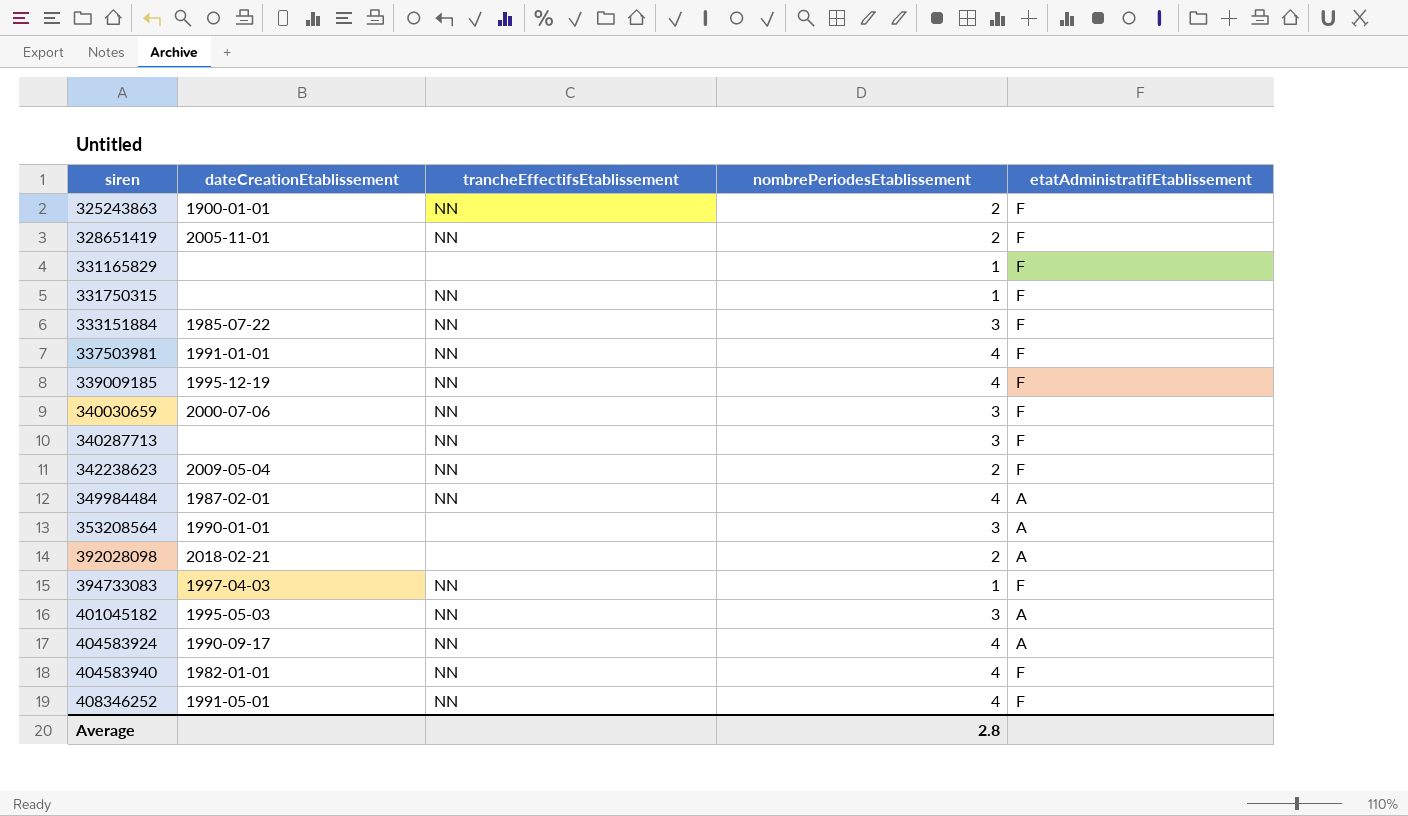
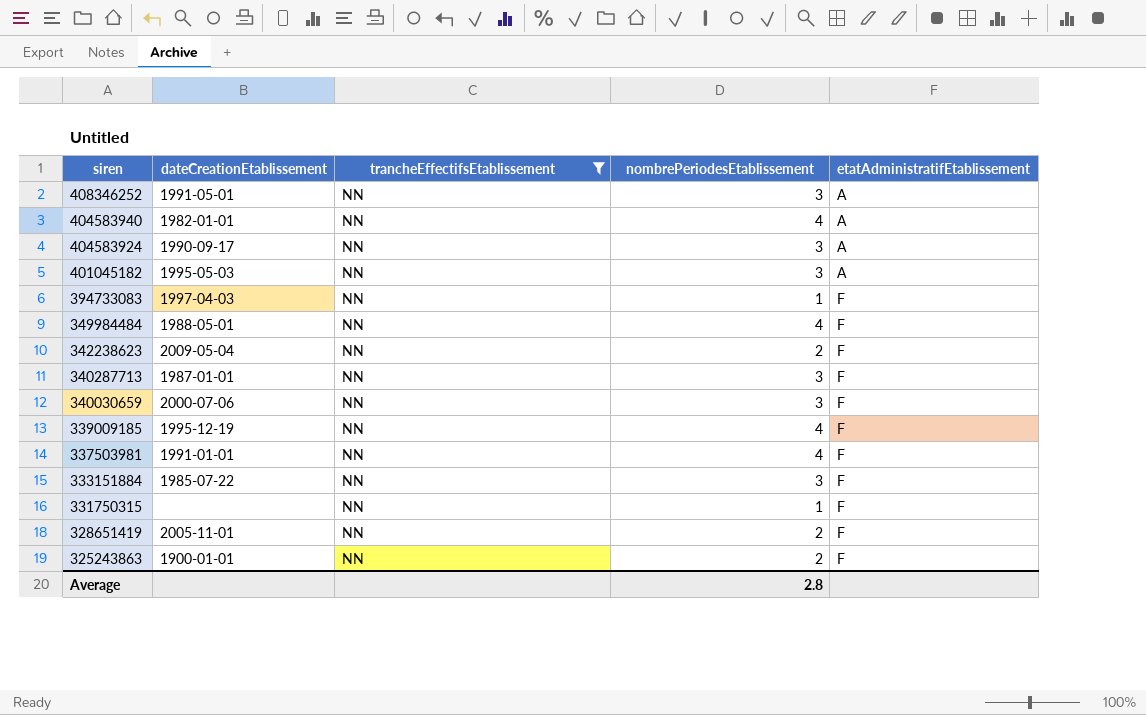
filter: none -> trancheEffectifsEtablissement = NN
row order: siren ascending -> siren descending
408346252 | nombrePeriodesEtablissement: 4 -> 3
408346252 | etatAdministratifEtablissement: F -> A
404583940 | etatAdministratifEtablissement: F -> A
404583924 | nombrePeriodesEtablissement: 4 -> 3
349984484 | dateCreationEtablissement: 1987-02-01 -> 1988-05-01
349984484 | etatAdministratifEtablissement: A -> F
340287713 | dateCreationEtablissement: none -> 1987-01-01

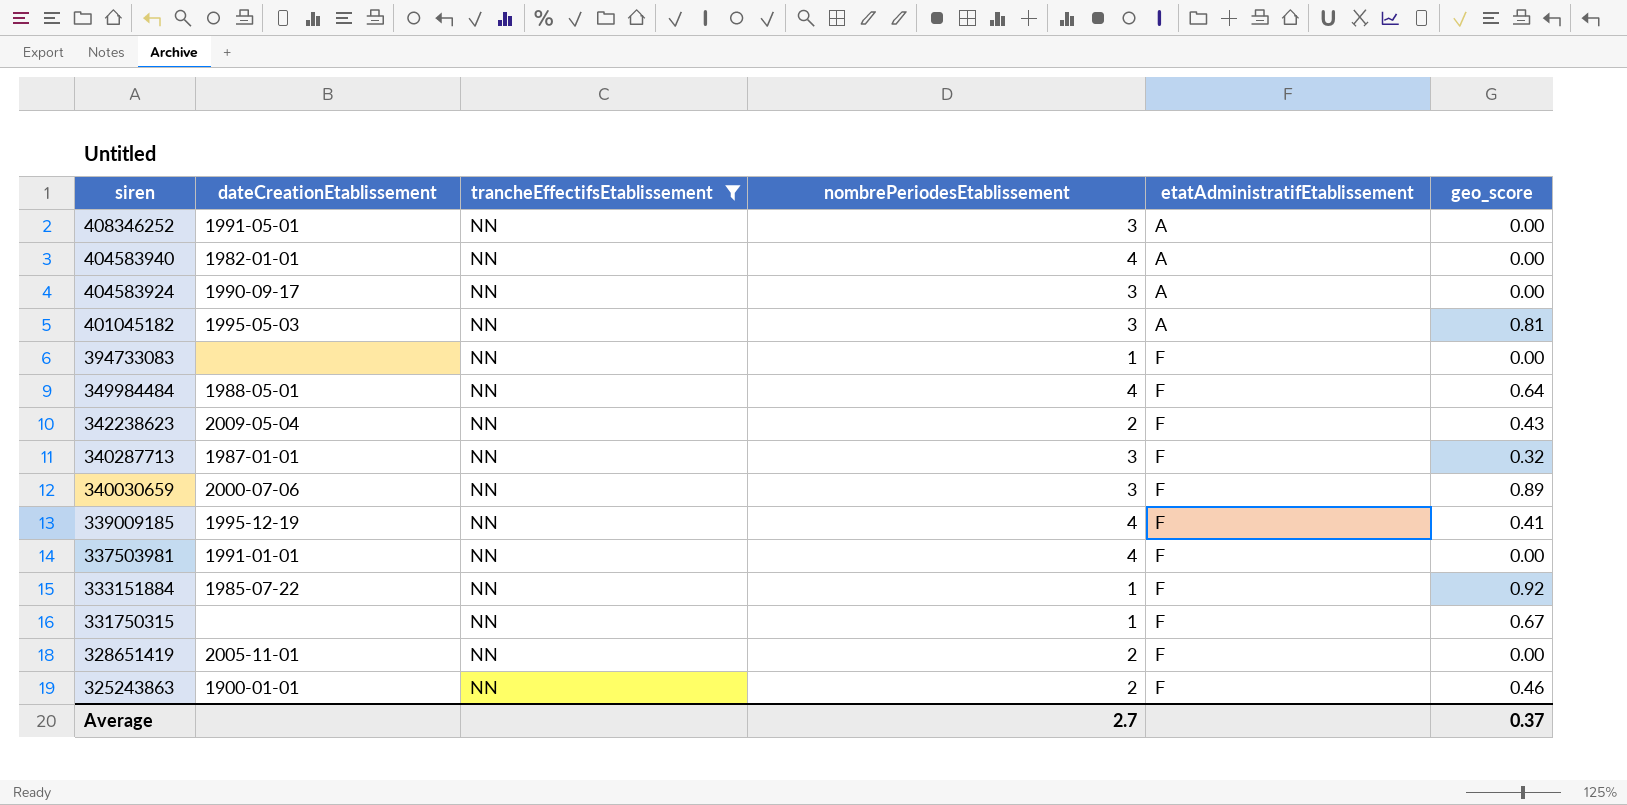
column geo_score | position: none -> 6
394733083 | dateCreationEtablissement: 1997-04-03 -> none
333151884 | nombrePeriodesEtablissement: 3 -> 1
Average | nombrePeriodesEtablissement: 2.8 -> 2.7

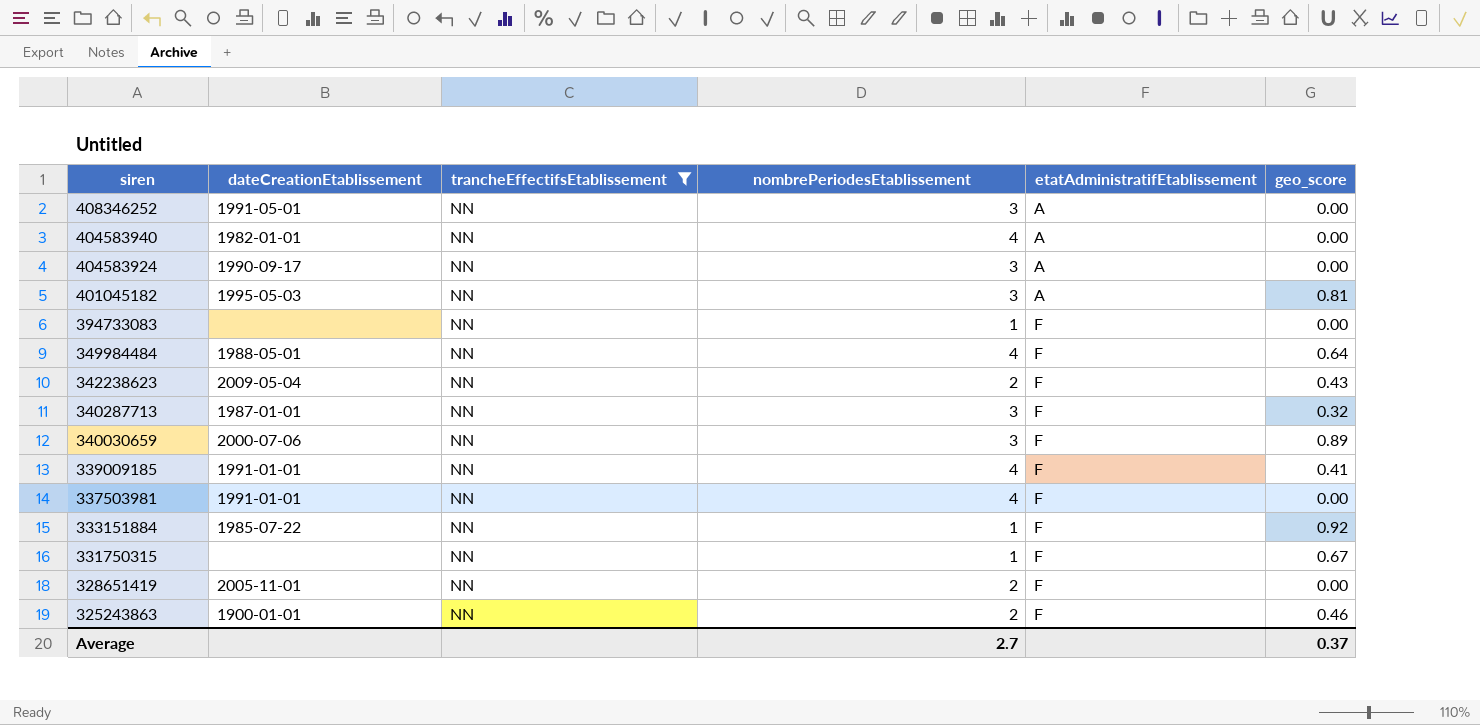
339009185 | dateCreationEtablissement: 1995-12-19 -> 1991-01-01

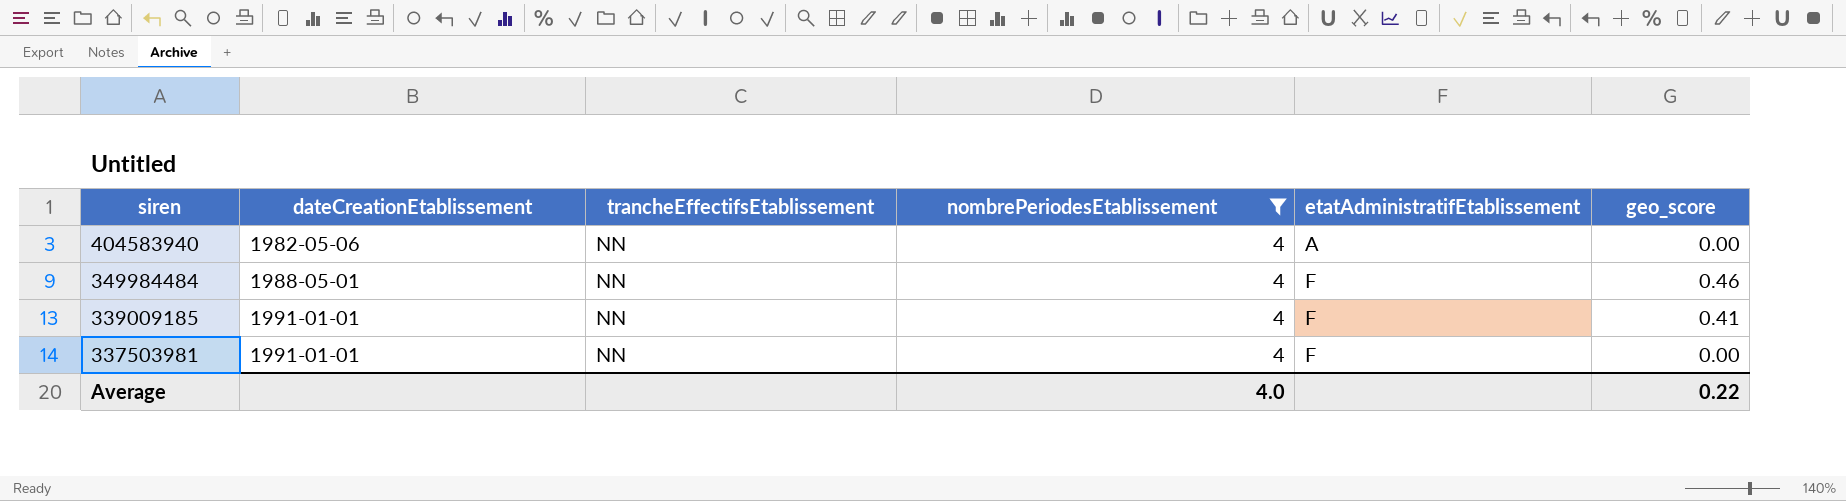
filter: trancheEffectifsEtablissement = NN -> nombrePeriodesEtablissement = 4
404583940 | dateCreationEtablissement: 1982-01-01 -> 1982-05-06
349984484 | geo_score: 0.64 -> 0.46
Average | nombrePeriodesEtablissement: 2.7 -> 4.0
Average | geo_score: 0.37 -> 0.22

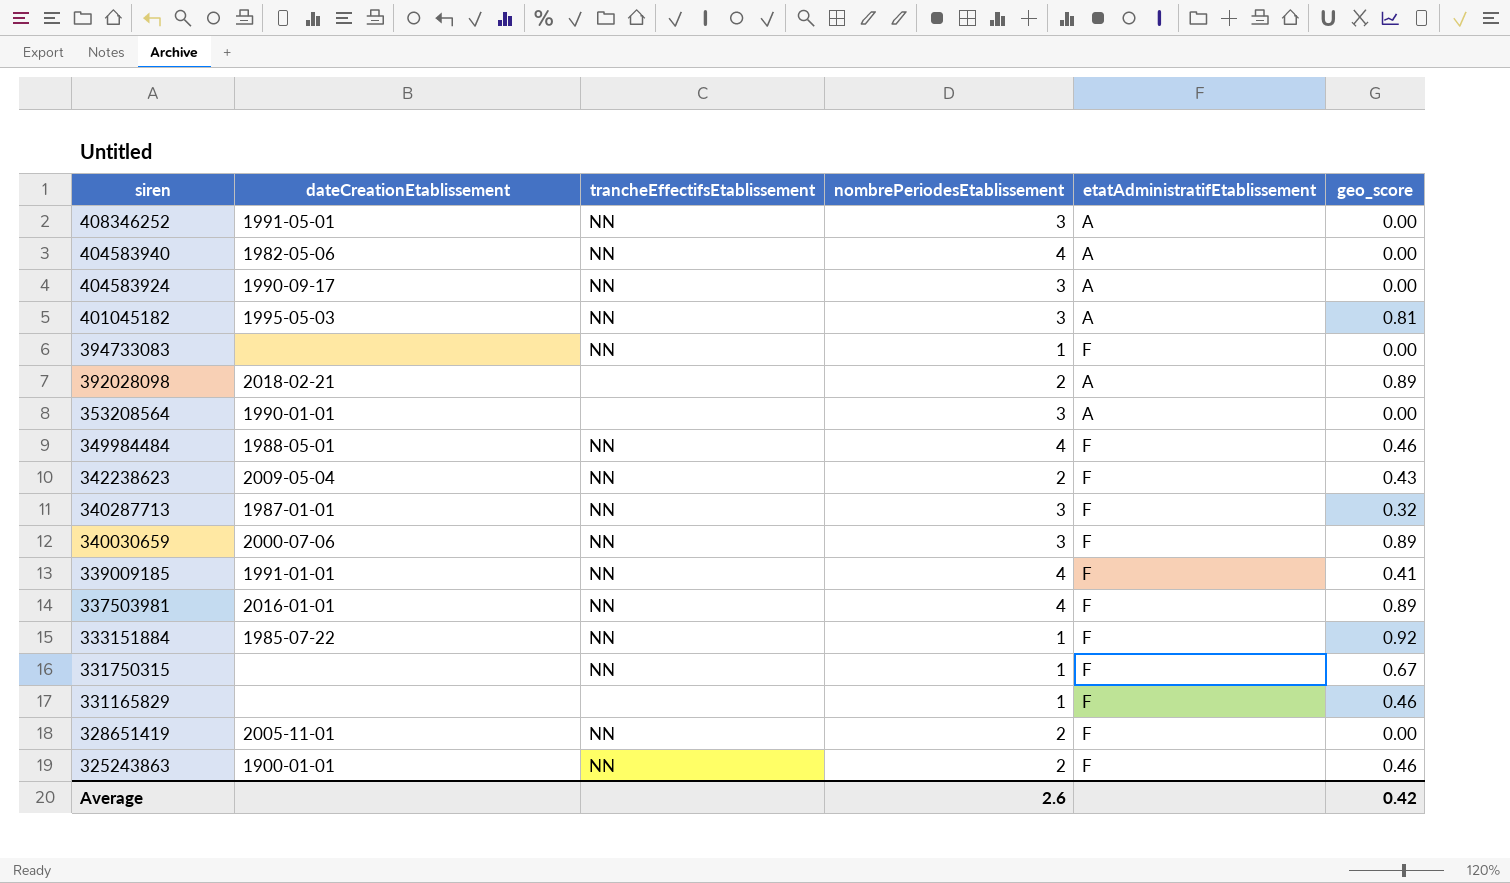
filter: nombrePeriodesEtablissement = 4 -> none
337503981 | dateCreationEtablissement: 1991-01-01 -> 2016-01-01
337503981 | geo_score: 0.00 -> 0.89
Average | nombrePeriodesEtablissement: 4.0 -> 2.6
Average | geo_score: 0.22 -> 0.42

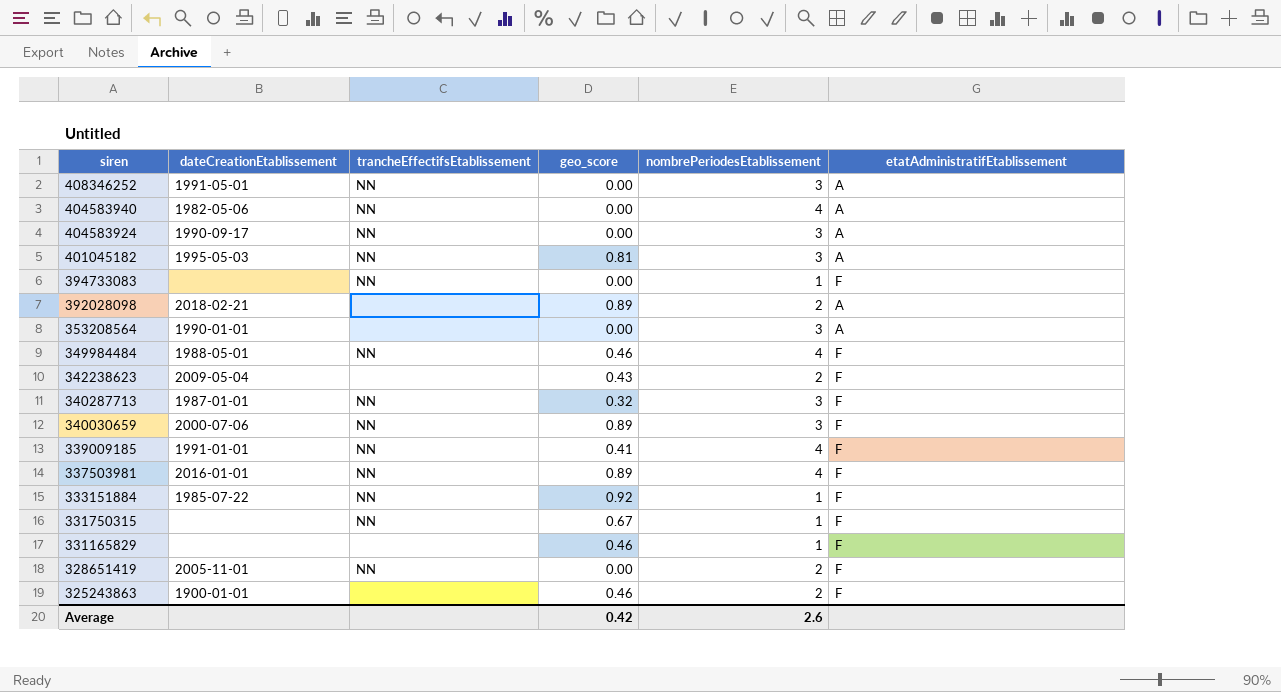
column geo_score | position: 6 -> 4
342238623 | trancheEffectifsEtablissement: NN -> none
325243863 | trancheEffectifsEtablissement: NN -> none

